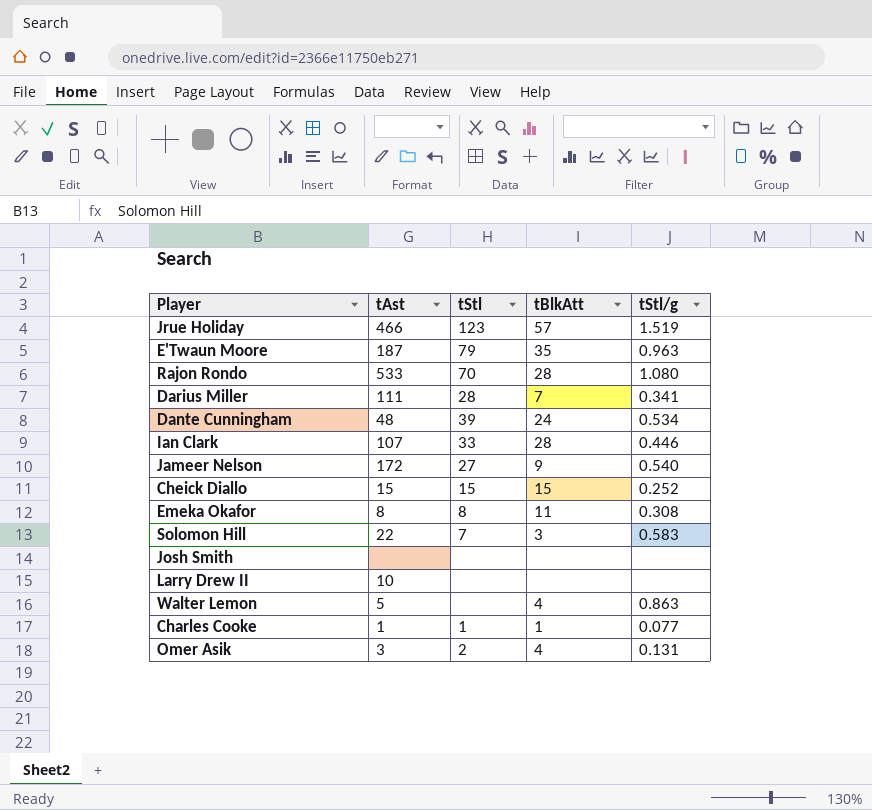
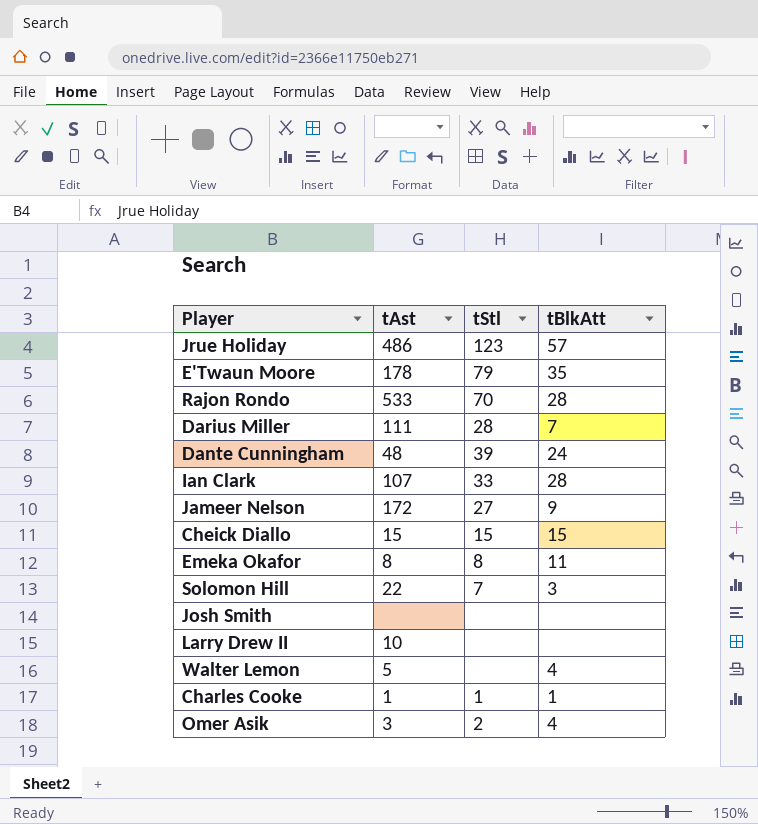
column tStl/g | position: 5 -> none
Jrue Holiday | tAst: 466 -> 486
E'Twaun Moore | tAst: 187 -> 178

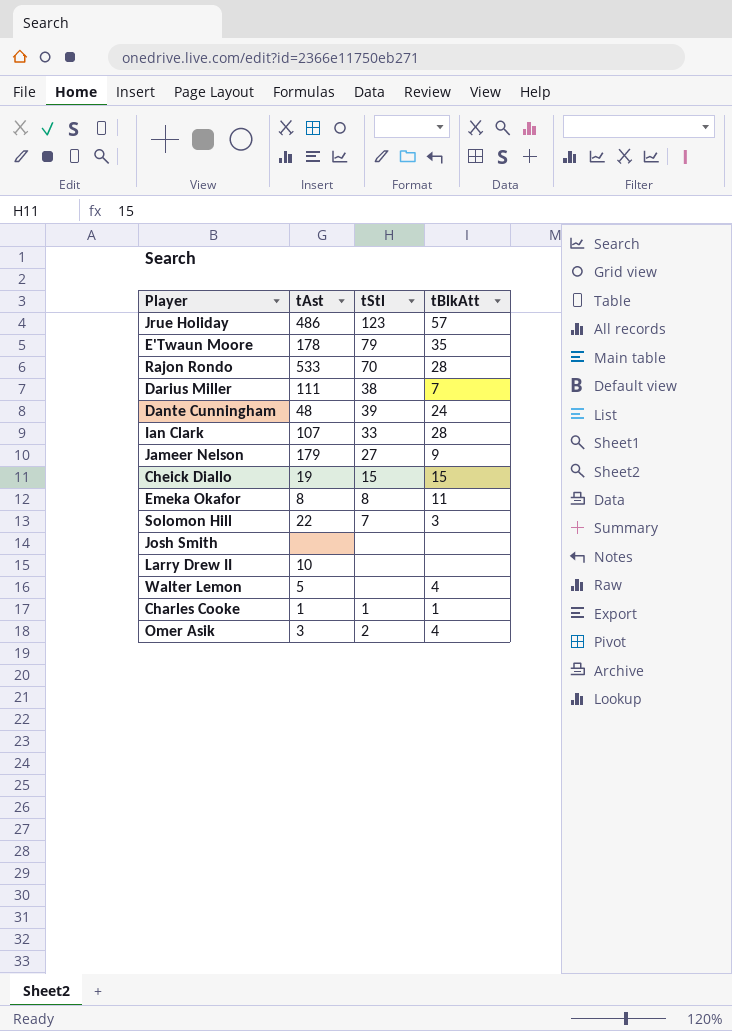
Darius Miller | tStl: 28 -> 38
Jameer Nelson | tAst: 172 -> 179
Cheick Diallo | tAst: 15 -> 19

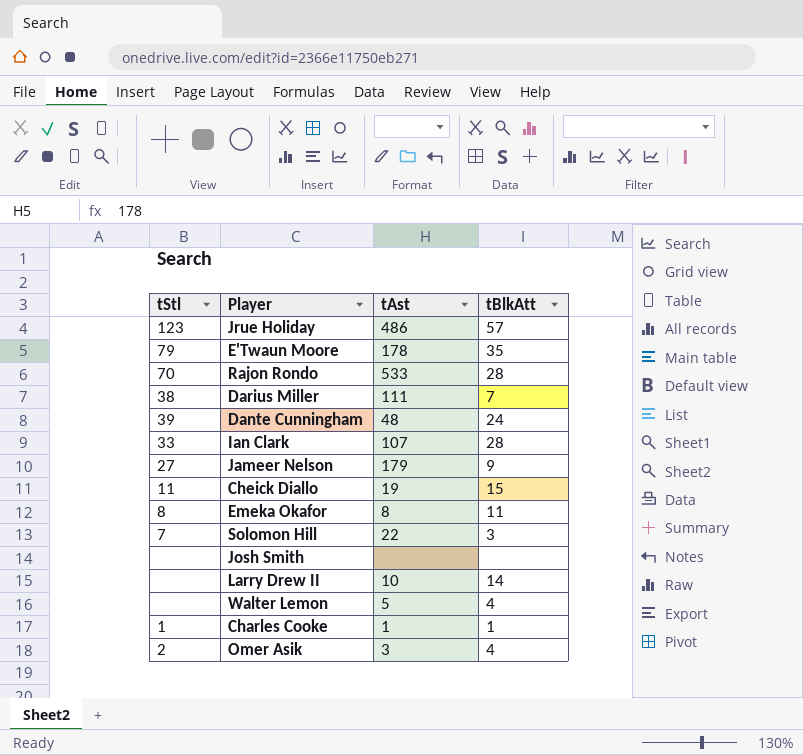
column tStl | position: 3 -> 1
Cheick Diallo | tStl: 15 -> 11
Larry Drew II | tBlkAtt: none -> 14

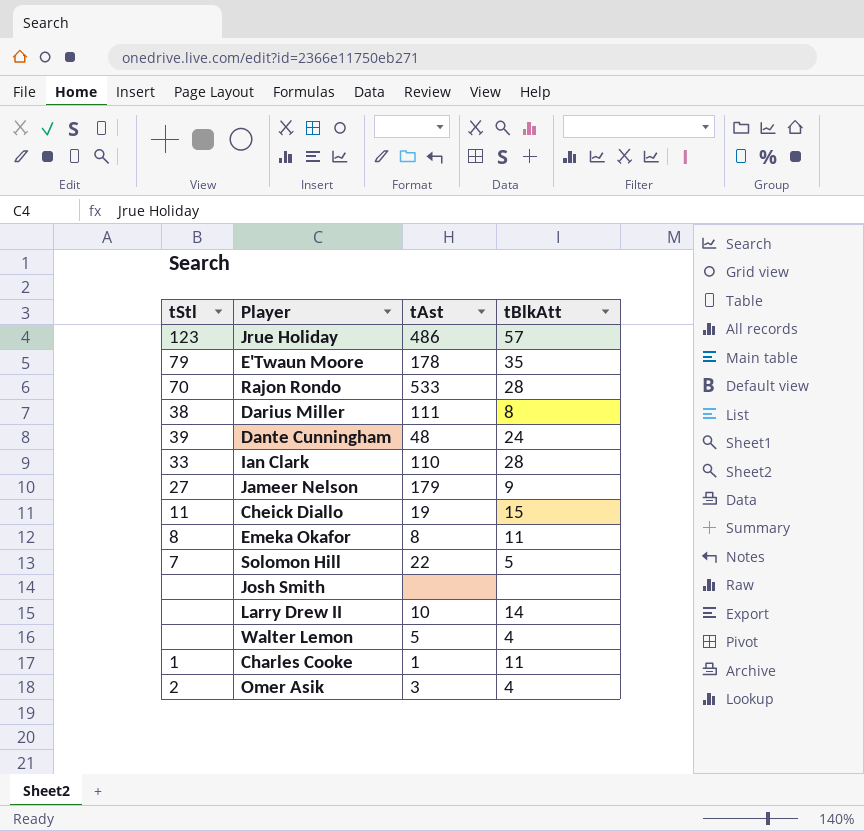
Darius Miller | tBlkAtt: 7 -> 8
Ian Clark | tAst: 107 -> 110
Solomon Hill | tBlkAtt: 3 -> 5
Charles Cooke | tBlkAtt: 1 -> 11

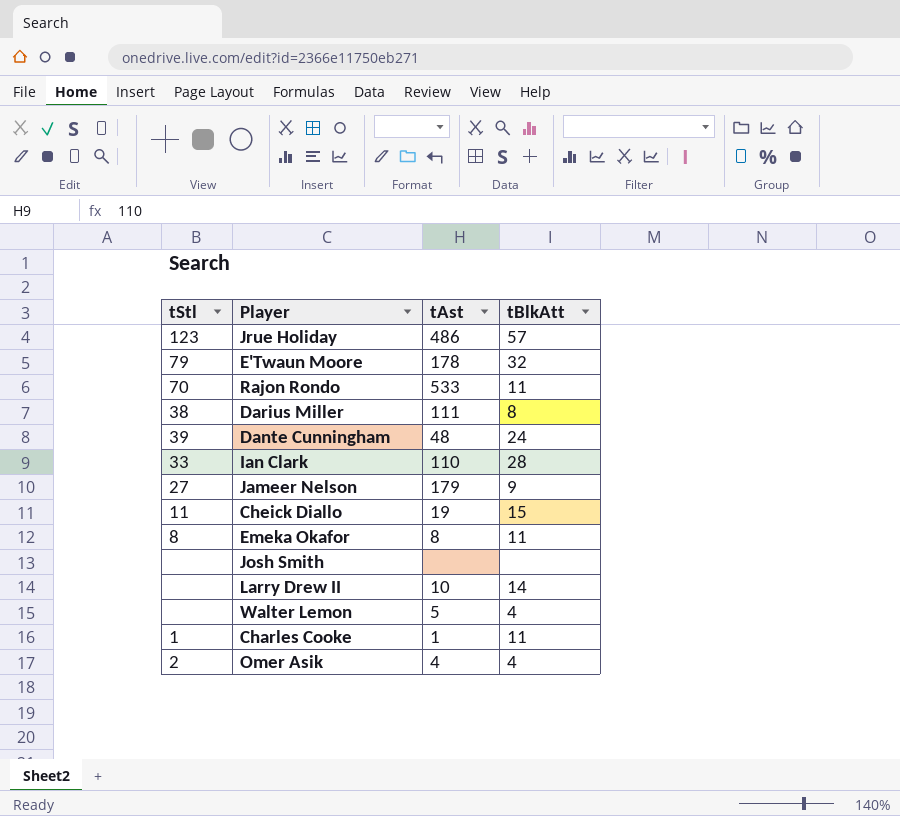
row Solomon Hill: 7 | 22 | 5 -> none
E'Twaun Moore | tBlkAtt: 35 -> 32
Rajon Rondo | tBlkAtt: 28 -> 11
Omer Asik | tAst: 3 -> 4

